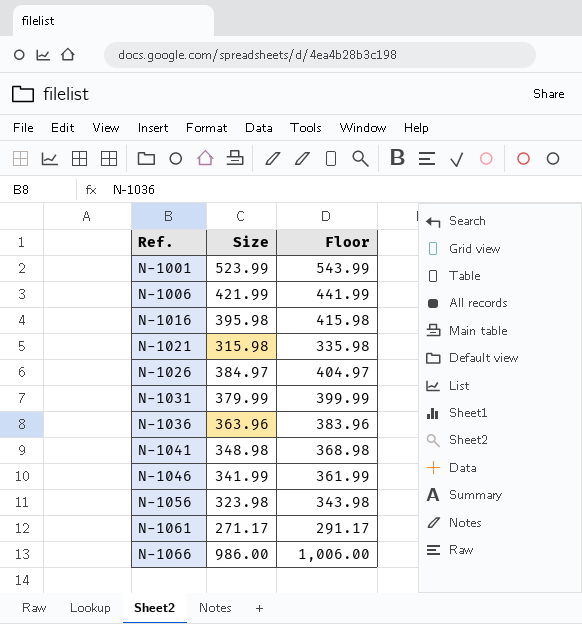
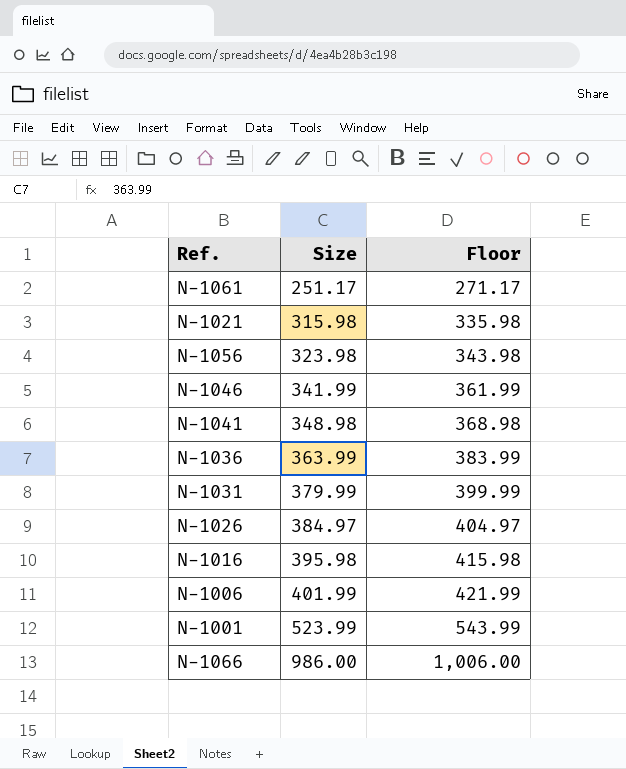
row order: Ref. ascending -> Size ascending
N-1061 | Size: 271.17 -> 251.17
N-1061 | Floor: 291.17 -> 271.17
N-1036 | Size: 363.96 -> 363.99
N-1036 | Floor: 383.96 -> 383.99
N-1006 | Size: 421.99 -> 401.99
N-1006 | Floor: 441.99 -> 421.99

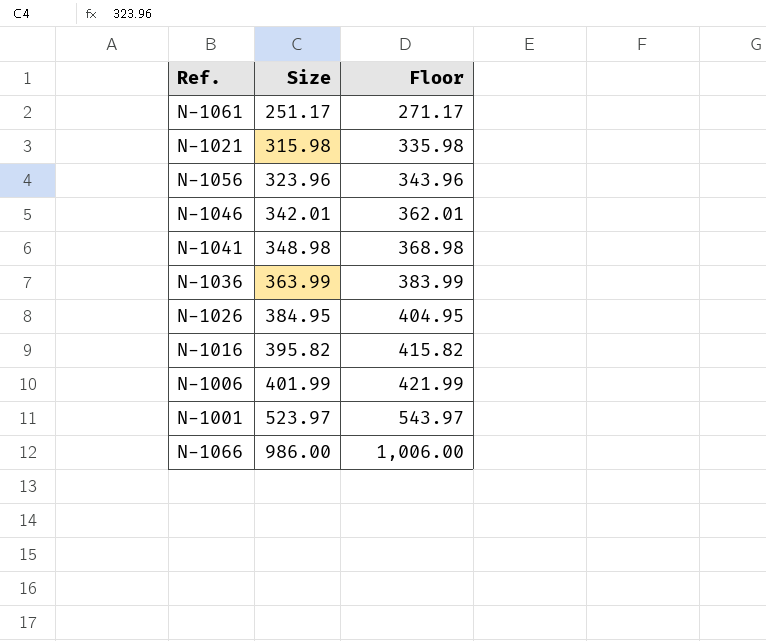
row N-1031: 379.99 | 399.99 -> none
N-1056 | Size: 323.98 -> 323.96
N-1056 | Floor: 343.98 -> 343.96
N-1046 | Size: 341.99 -> 342.01
N-1046 | Floor: 361.99 -> 362.01
N-1026 | Size: 384.97 -> 384.95
N-1026 | Floor: 404.97 -> 404.95
N-1016 | Size: 395.98 -> 395.82
N-1016 | Floor: 415.98 -> 415.82
N-1001 | Size: 523.99 -> 523.97
N-1001 | Floor: 543.99 -> 543.97

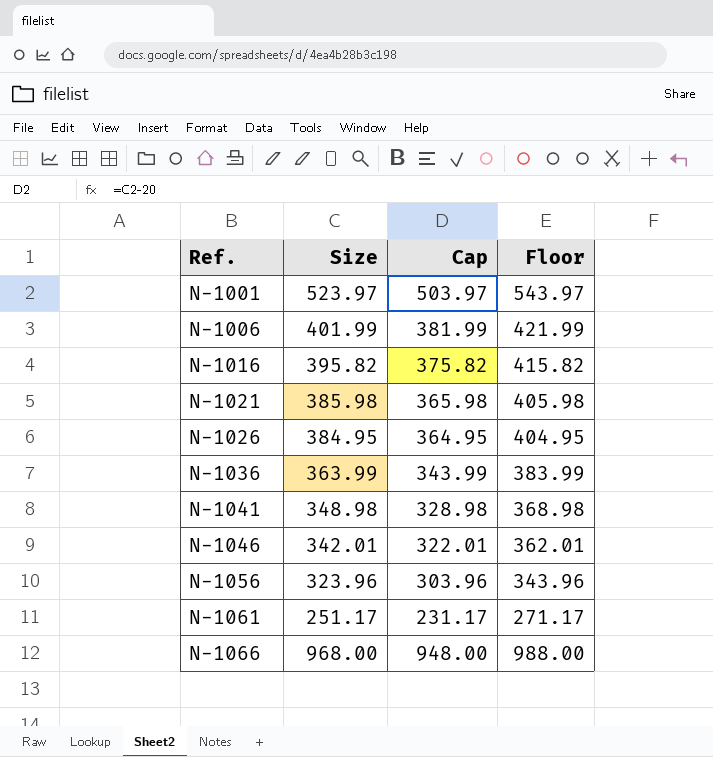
row order: Size ascending -> Ref. ascending
column Cap | formula: none -> [Size] - 20
N-1021 | Size: 315.98 -> 385.98
N-1021 | Floor: 335.98 -> 405.98
N-1066 | Size: 986.00 -> 968.00
N-1066 | Floor: 1,006.00 -> 988.00

